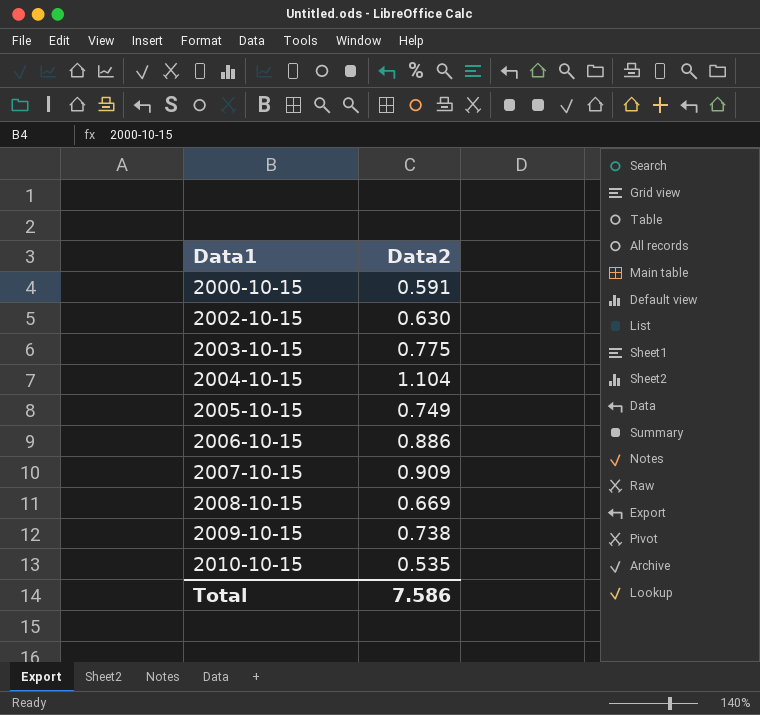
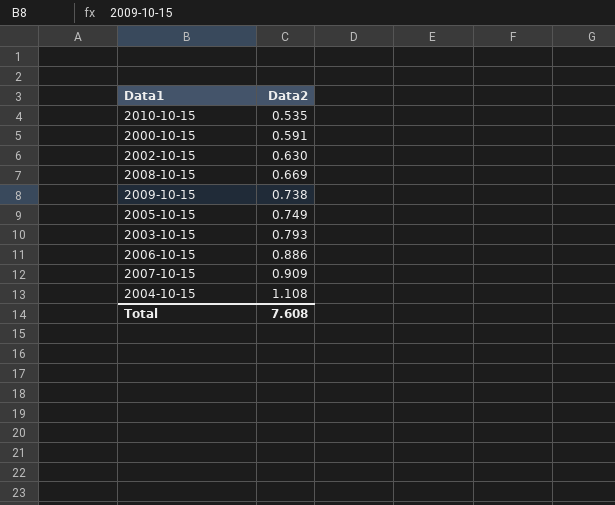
row order: Data1 ascending -> Data2 ascending
2003-10-15 | Data2: 0.775 -> 0.793
2004-10-15 | Data2: 1.104 -> 1.108
Total | Data2: 7.586 -> 7.608

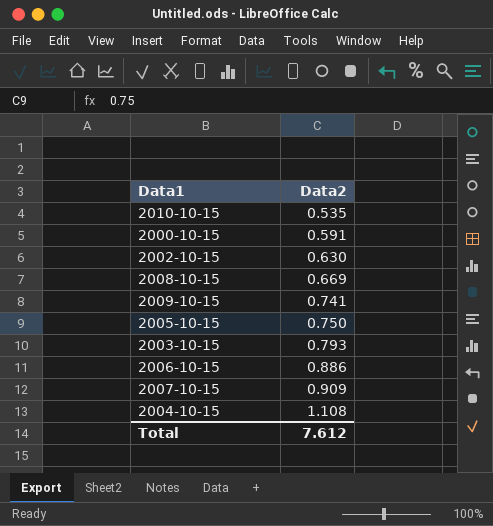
2009-10-15 | Data2: 0.738 -> 0.741
2005-10-15 | Data2: 0.749 -> 0.750
Total | Data2: 7.608 -> 7.612

